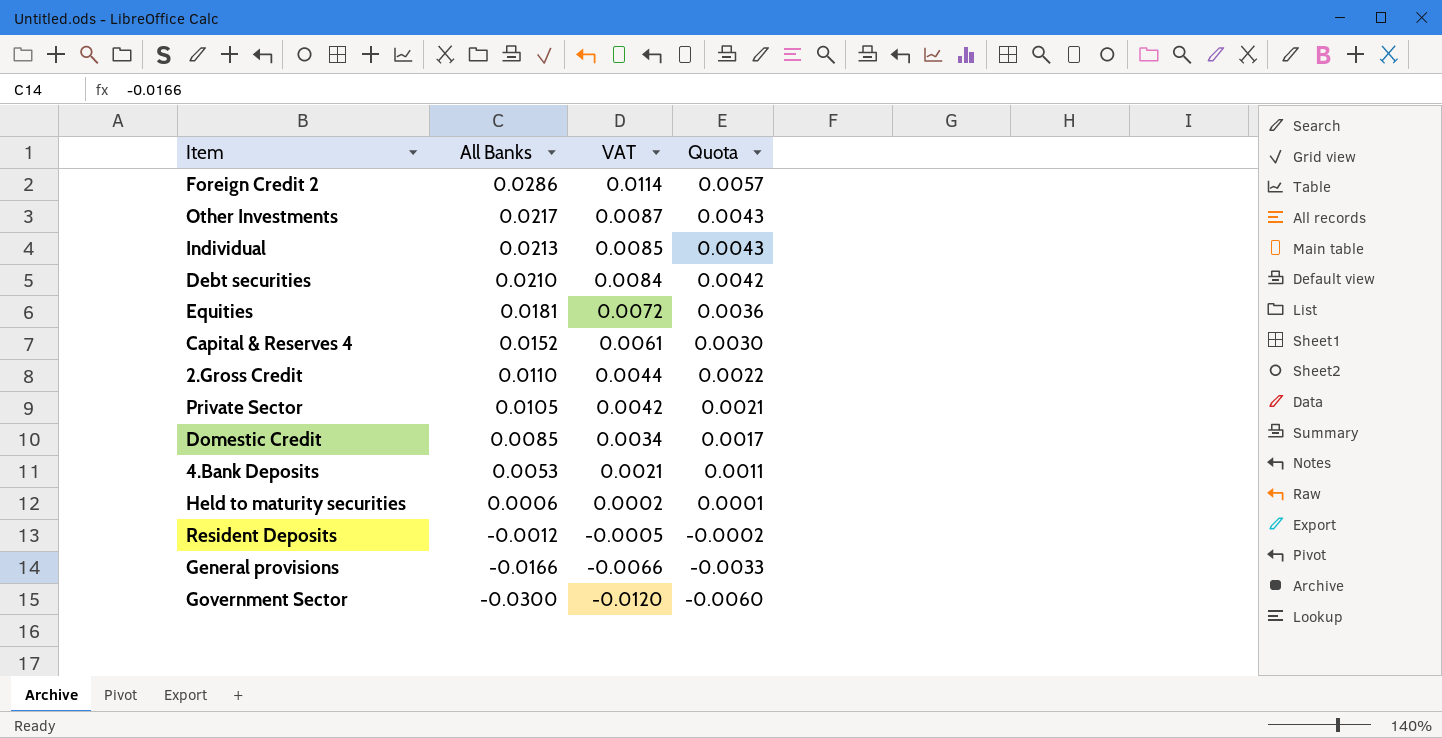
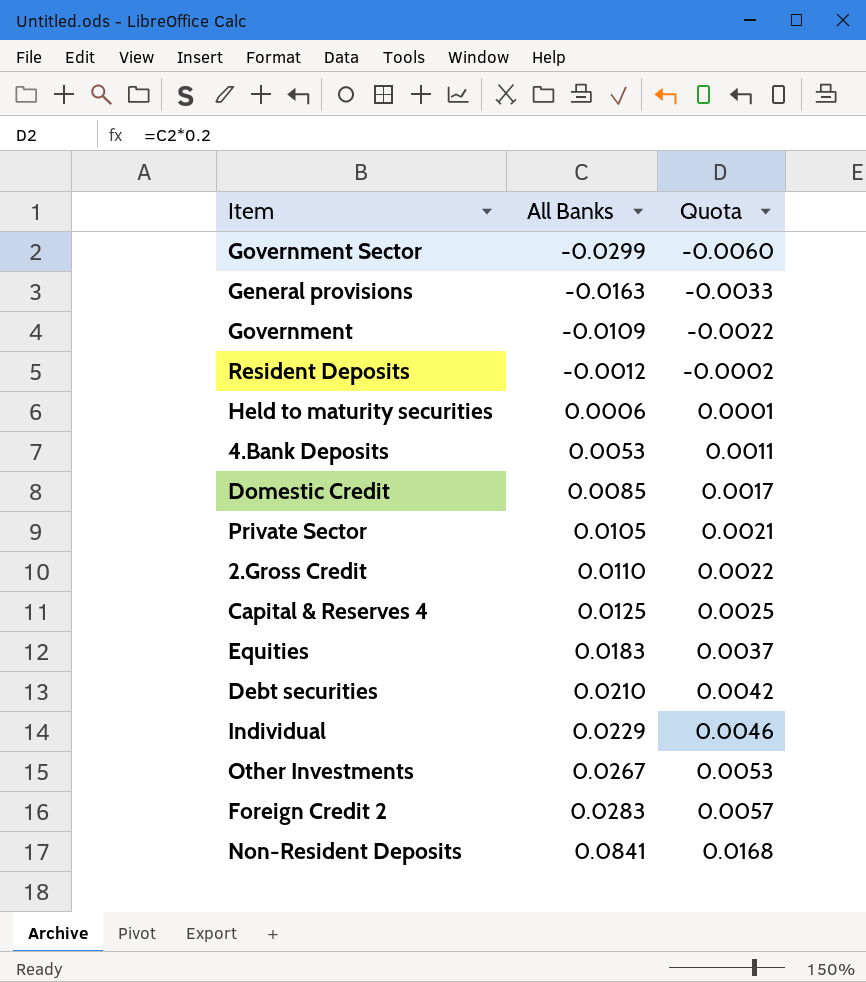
row order: All Banks descending -> All Banks ascending
column VAT | formula: [All Banks] * 0.4 -> none
Government Sector | All Banks: -0.0300 -> -0.0299
General provisions | All Banks: -0.0166 -> -0.0163
row Government: none -> -0.0109 | -0.0022
Capital & Reserves 4 | All Banks: 0.0152 -> 0.0125
Capital & Reserves 4 | Quota: 0.0030 -> 0.0025
Equities | All Banks: 0.0181 -> 0.0183
Equities | Quota: 0.0036 -> 0.0037
Individual | All Banks: 0.0213 -> 0.0229
Individual | Quota: 0.0043 -> 0.0046
Other Investments | All Banks: 0.0217 -> 0.0267
Other Investments | Quota: 0.0043 -> 0.0053
Foreign Credit 2 | All Banks: 0.0286 -> 0.0283
row Non-Resident Deposits: none -> 0.0841 | 0.0168

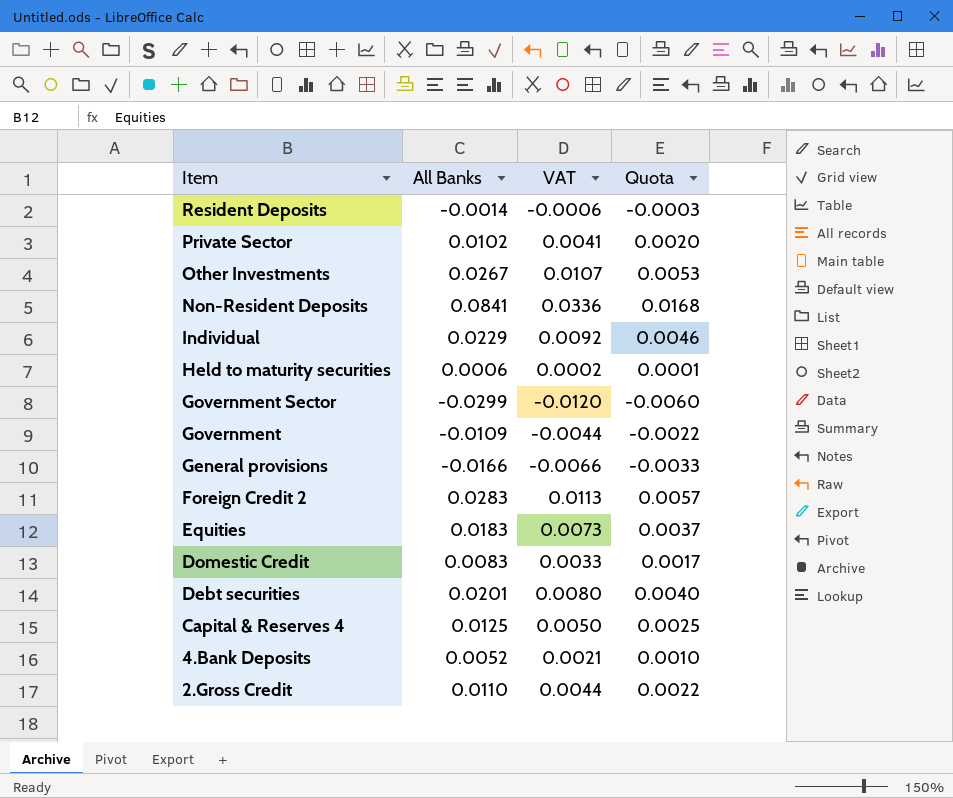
row order: All Banks ascending -> Item descending
column VAT | formula: none -> [All Banks] * 0.4
Resident Deposits | All Banks: -0.0012 -> -0.0014
Resident Deposits | Quota: -0.0002 -> -0.0003
Private Sector | All Banks: 0.0105 -> 0.0102
Private Sector | Quota: 0.0021 -> 0.0020
General provisions | All Banks: -0.0163 -> -0.0166
Domestic Credit | All Banks: 0.0085 -> 0.0083
Debt securities | All Banks: 0.0210 -> 0.0201
Debt securities | Quota: 0.0042 -> 0.0040
4.Bank Deposits | All Banks: 0.0053 -> 0.0052
4.Bank Deposits | Quota: 0.0011 -> 0.0010

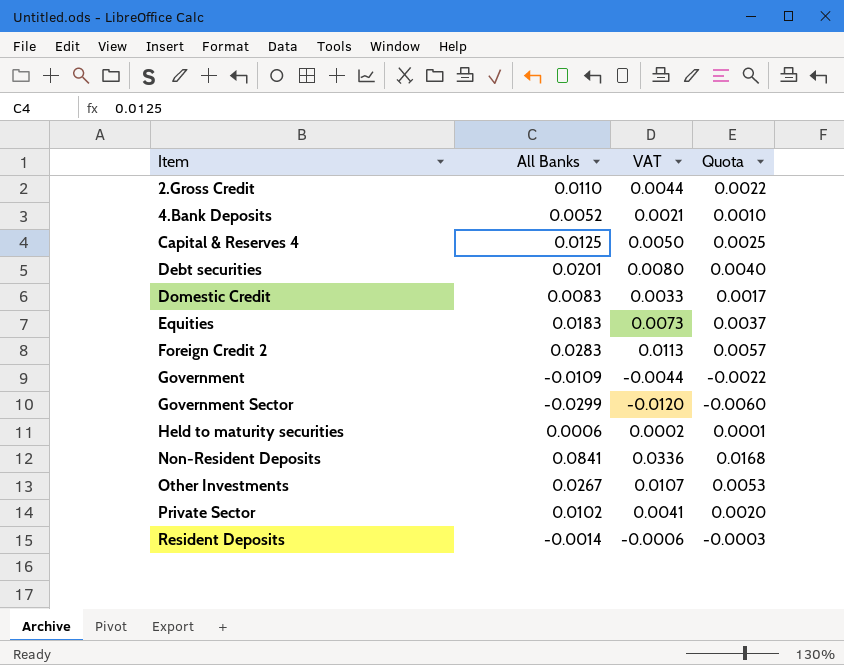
row order: Item descending -> Item ascending
row Individual: 0.0229 | 0.0092 | 0.0046 -> none
row General provisions: -0.0166 | -0.0066 | -0.0033 -> none

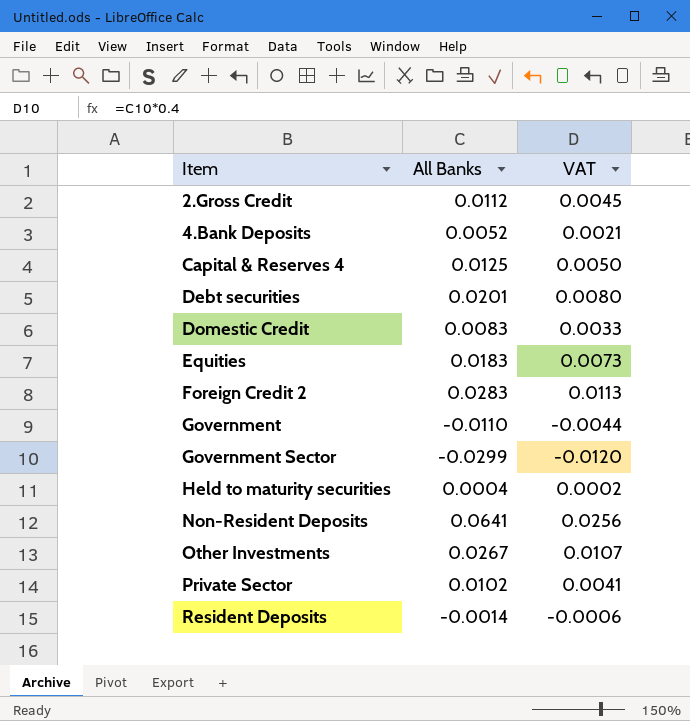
column Quota | formula: [All Banks] * 0.2 -> none
2.Gross Credit | All Banks: 0.0110 -> 0.0112
2.Gross Credit | VAT: 0.0044 -> 0.0045
Government | All Banks: -0.0109 -> -0.0110
Held to maturity securities | All Banks: 0.0006 -> 0.0004
Non-Resident Deposits | All Banks: 0.0841 -> 0.0641
Non-Resident Deposits | VAT: 0.0336 -> 0.0256

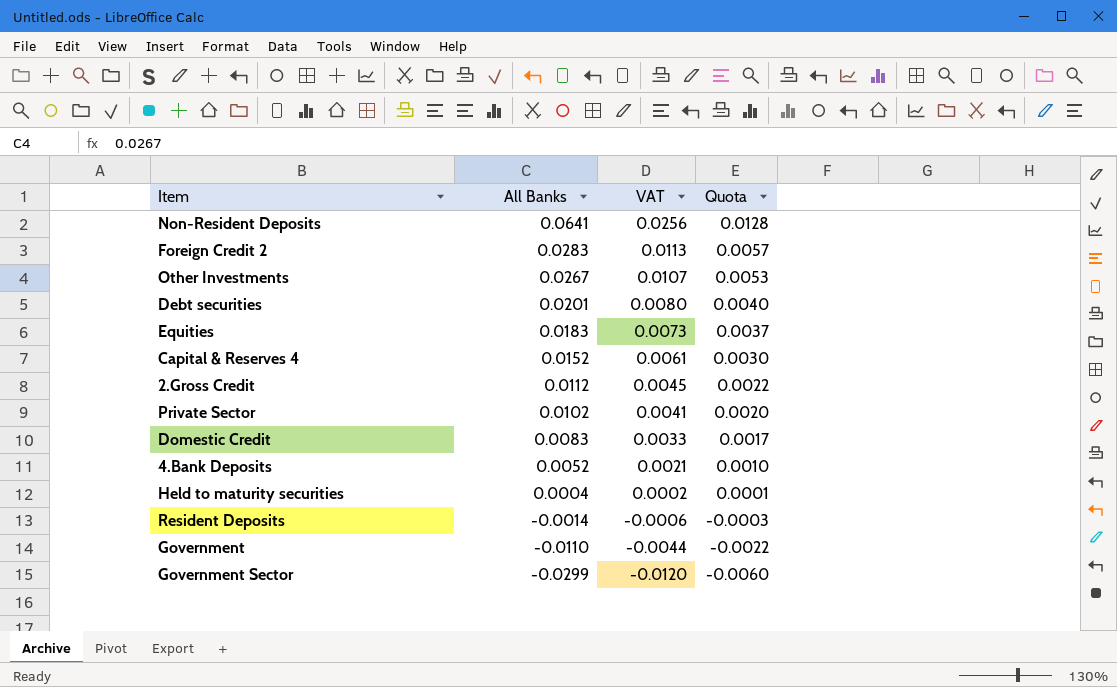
row order: Item ascending -> All Banks descending
column Quota | formula: none -> [All Banks] * 0.2
Capital & Reserves 4 | All Banks: 0.0125 -> 0.0152
Capital & Reserves 4 | VAT: 0.0050 -> 0.0061

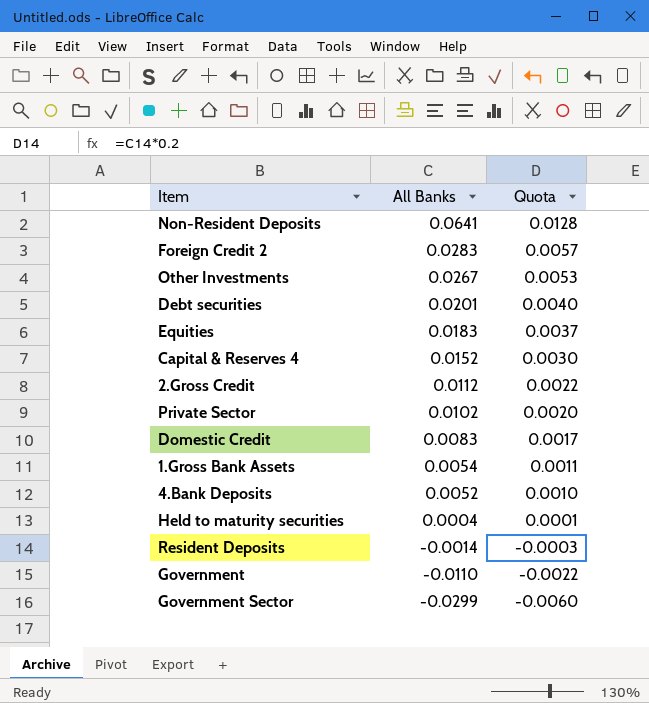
column VAT | formula: [All Banks] * 0.4 -> none
row 1.Gross Bank Assets: none -> 0.0054 | 0.0011

